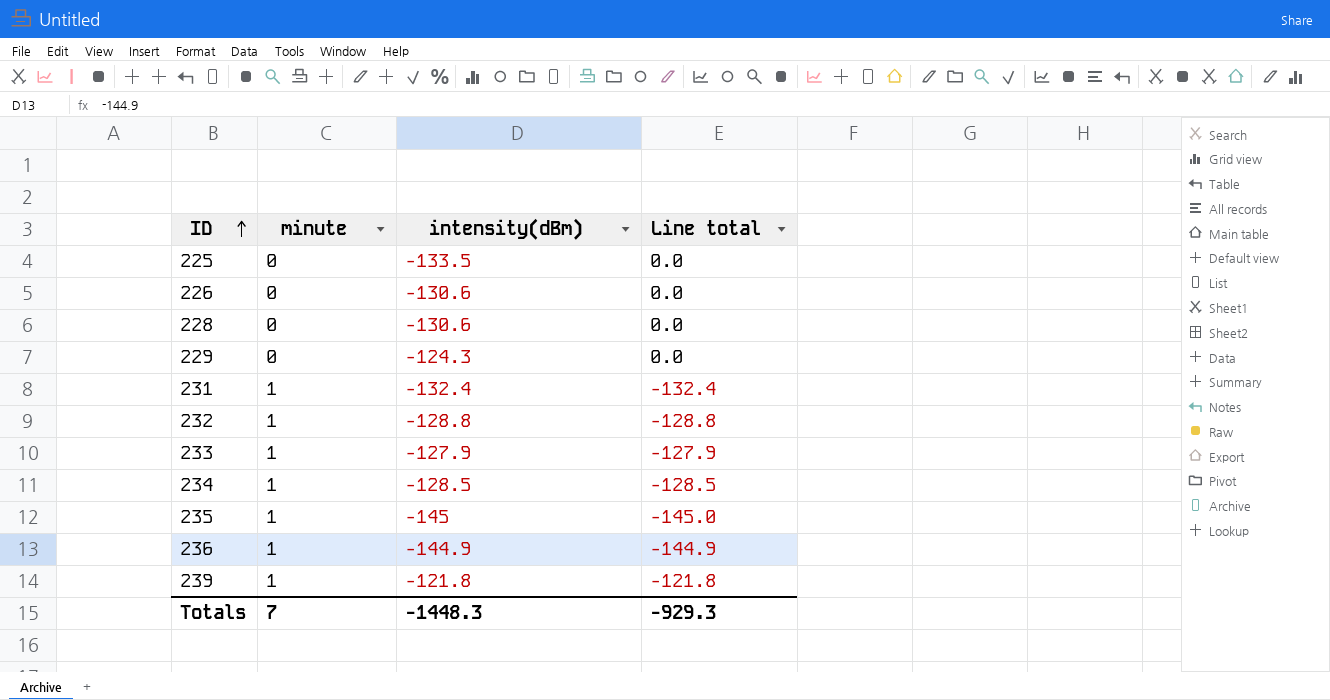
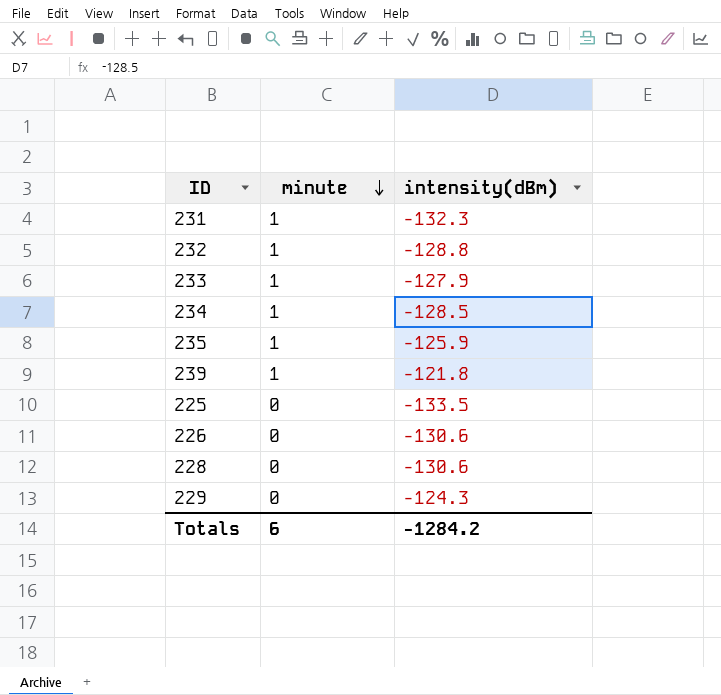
row order: ID ascending -> minute descending
column Line total | formula: [minute] * [intensity(dBm)] -> none
row 236: 1 | -144.9 | -144.9 -> none
231 | intensity(dBm): -132.4 -> -132.3
235 | intensity(dBm): -145 -> -125.9
Totals | minute: 7 -> 6
Totals | intensity(dBm): -1448.3 -> -1284.2

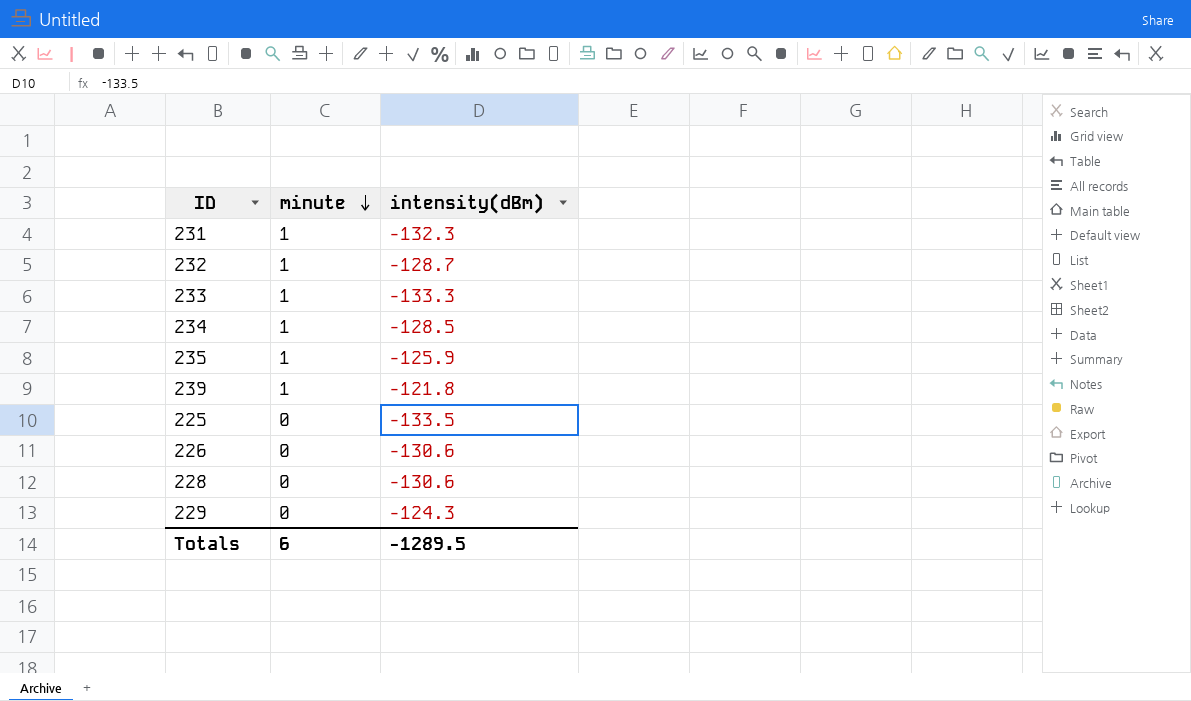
232 | intensity(dBm): -128.8 -> -128.7
233 | intensity(dBm): -127.9 -> -133.3
Totals | intensity(dBm): -1284.2 -> -1289.5

